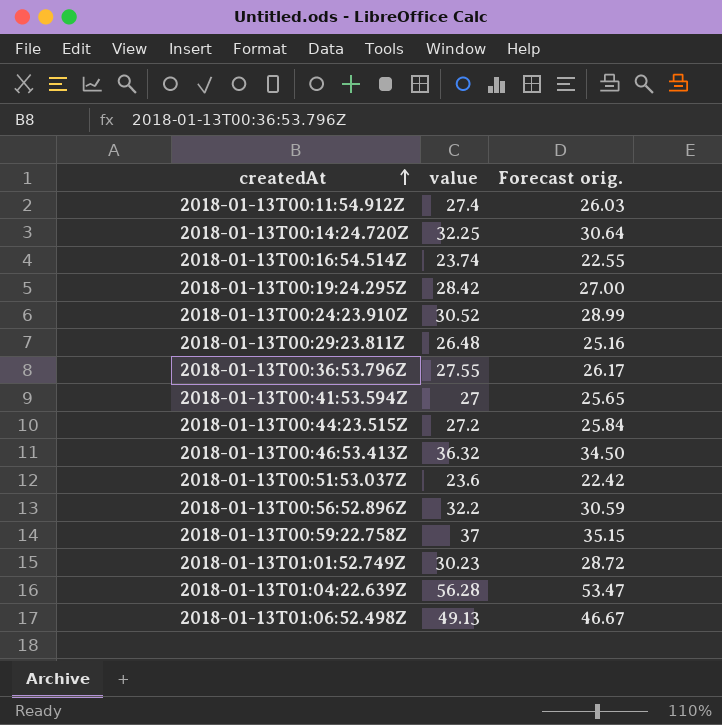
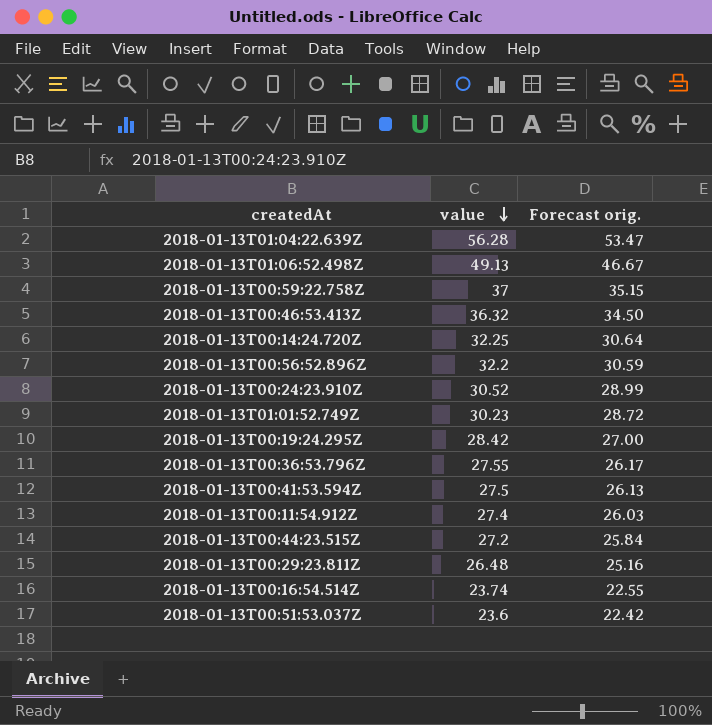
row order: createdAt ascending -> value descending
2018-01-13T00:41:53.594Z | value: 27 -> 27.5
2018-01-13T00:41:53.594Z | Forecast orig.: 25.65 -> 26.13

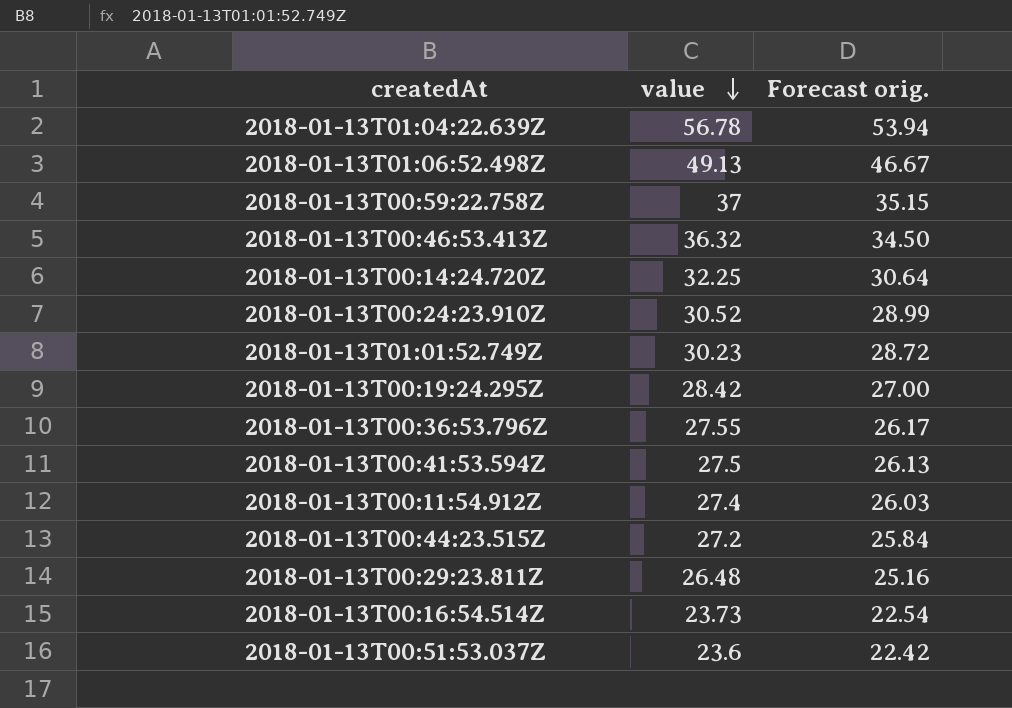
row 2018-01-13T00:56:52.896Z: 32.2 | 30.59 -> none
2018-01-13T01:04:22.639Z | value: 56.28 -> 56.78
2018-01-13T01:04:22.639Z | Forecast orig.: 53.47 -> 53.94
2018-01-13T00:16:54.514Z | value: 23.74 -> 23.73
2018-01-13T00:16:54.514Z | Forecast orig.: 22.55 -> 22.54

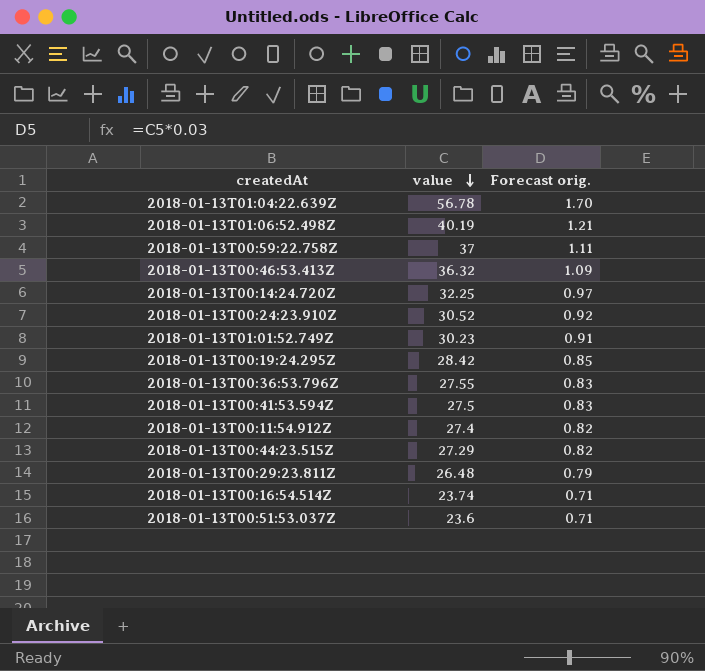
column Forecast orig. | formula: [value] * 0.95 -> [value] * 0.03
2018-01-13T01:06:52.498Z | value: 49.13 -> 40.19
2018-01-13T00:44:23.515Z | value: 27.2 -> 27.29
2018-01-13T00:16:54.514Z | value: 23.73 -> 23.74

